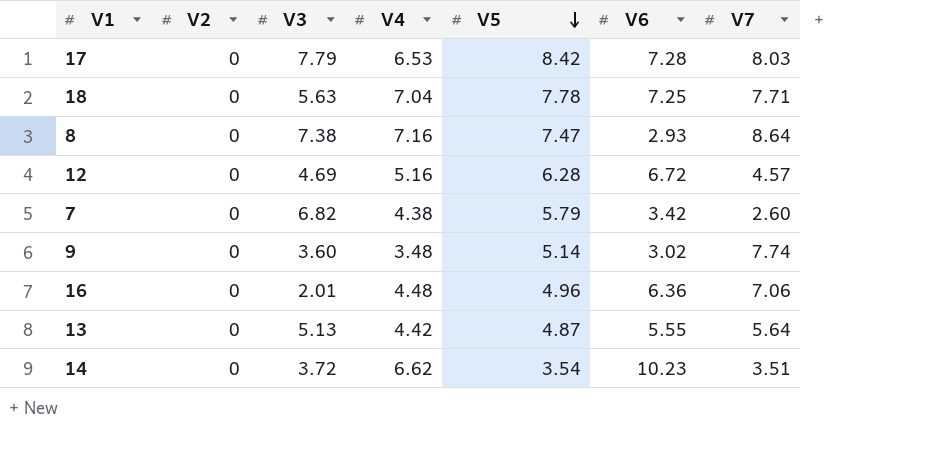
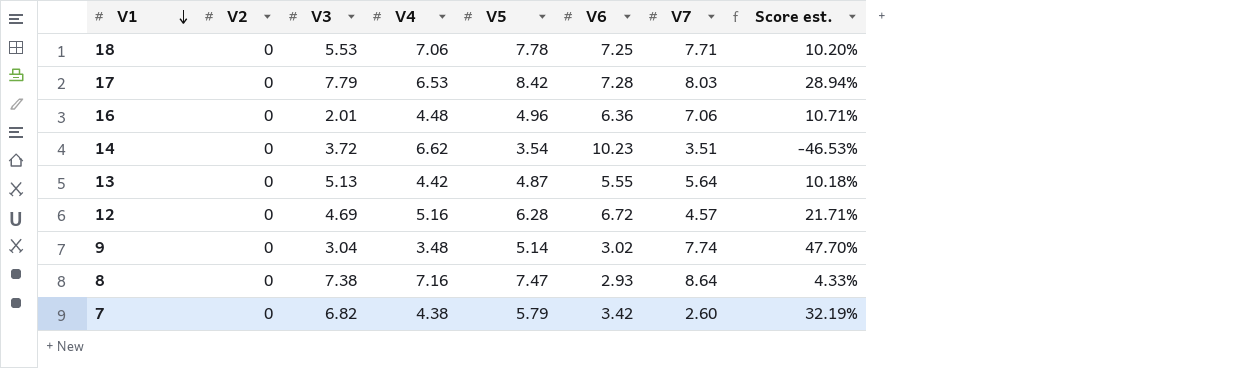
row order: V5 descending -> V1 descending
column Score est. | formula: none -> ([V5] - [V4]) / [V4]
18 | V3: 5.63 -> 5.53
18 | V4: 7.04 -> 7.06
9 | V3: 3.60 -> 3.04

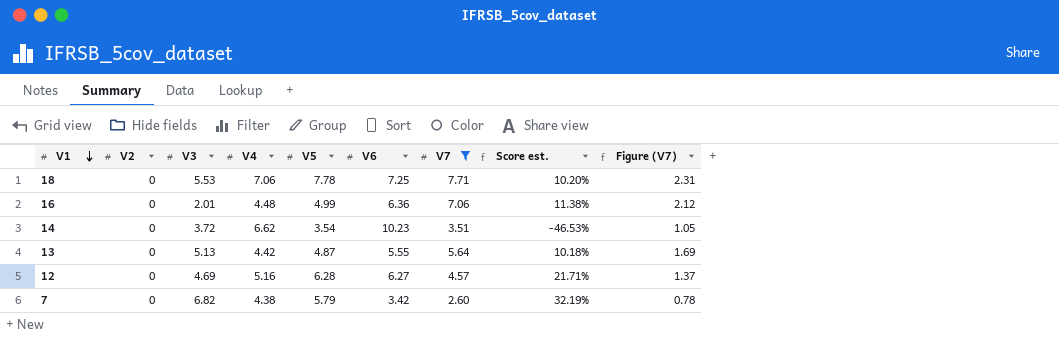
filter: none -> V7 <= 7.71
column Figure (V7) | formula: none -> [V7] * 0.3
16 | V5: 4.96 -> 4.99
16 | Score est.: 10.71% -> 11.38%
12 | V6: 6.72 -> 6.27

